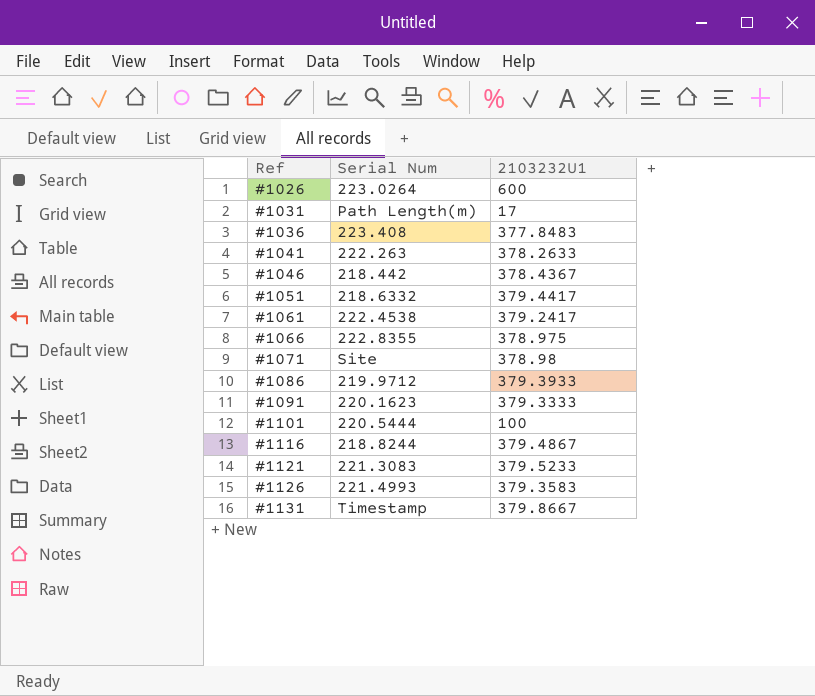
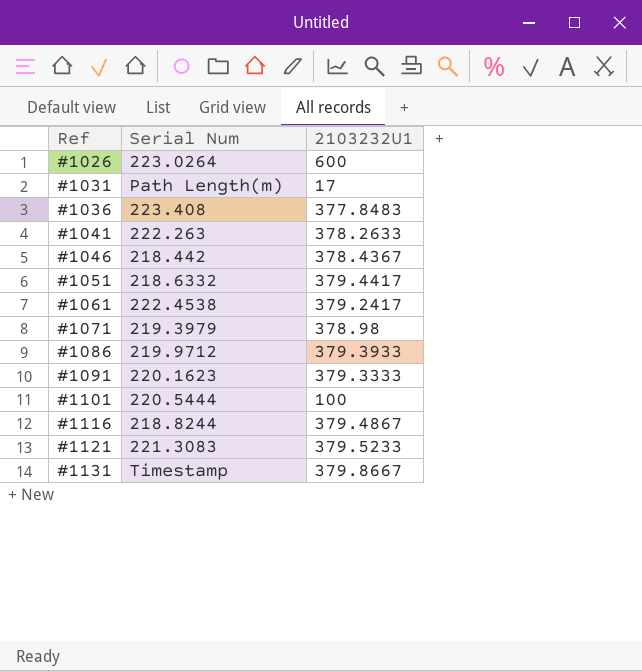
row #1066: 222.8355 | 378.975 -> none
row #1126: 221.4993 | 379.3583 -> none
#1071 | Serial Num: Site -> 219.3979

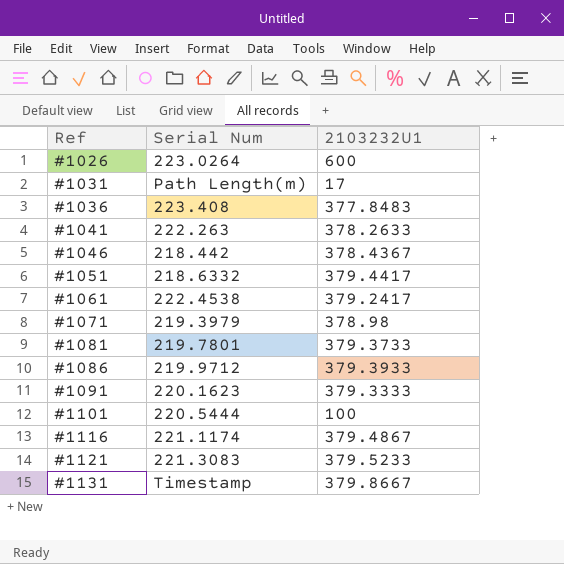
row #1081: none -> 219.7801 | 379.3733
#1116 | Serial Num: 218.8244 -> 221.1174

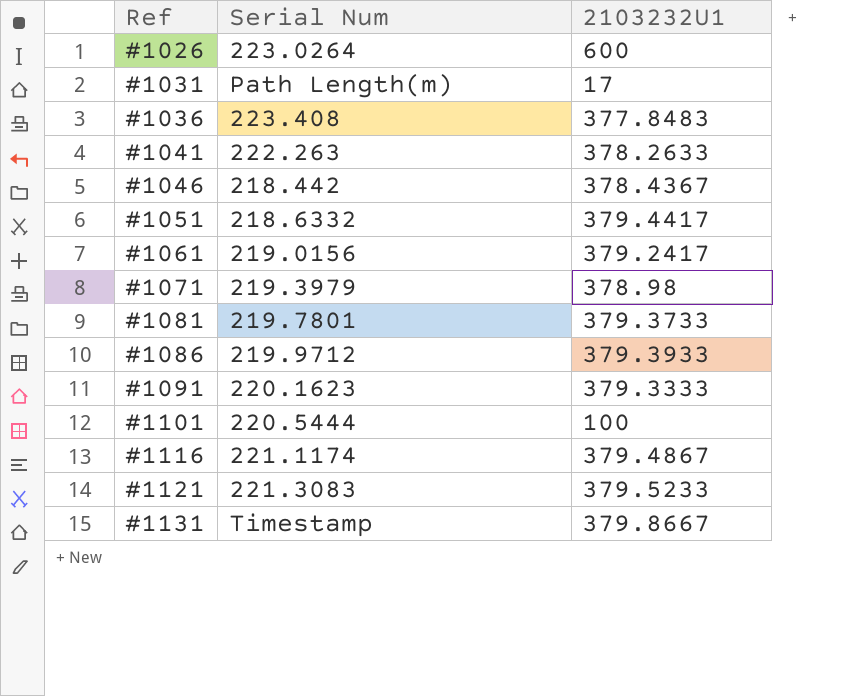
#1061 | Serial Num: 222.4538 -> 219.0156

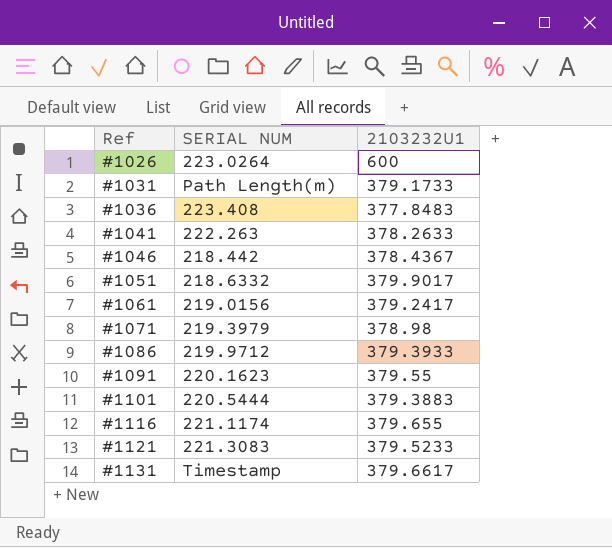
column name: Serial Num -> SERIAL NUM
row #1081: 219.7801 | 379.3733 -> none
#1031 | 2103232U1: 17 -> 379.1733
#1051 | 2103232U1: 379.4417 -> 379.9017
#1091 | 2103232U1: 379.3333 -> 379.55
#1101 | 2103232U1: 100 -> 379.3883
#1116 | 2103232U1: 379.4867 -> 379.655
#1131 | 2103232U1: 379.8667 -> 379.6617

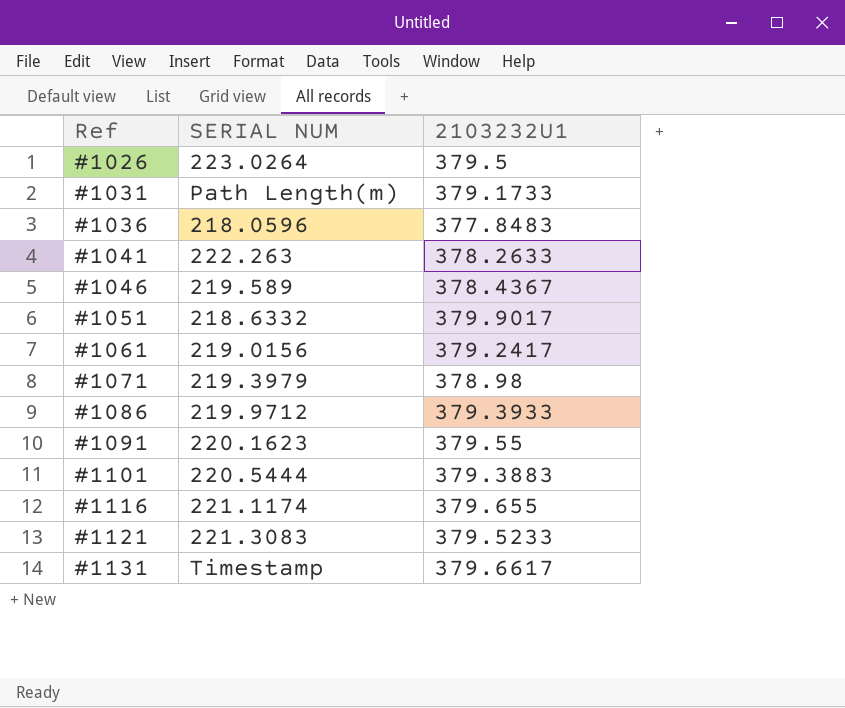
#1026 | 2103232U1: 600 -> 379.5
#1036 | SERIAL NUM: 223.408 -> 218.0596
#1046 | SERIAL NUM: 218.442 -> 219.589

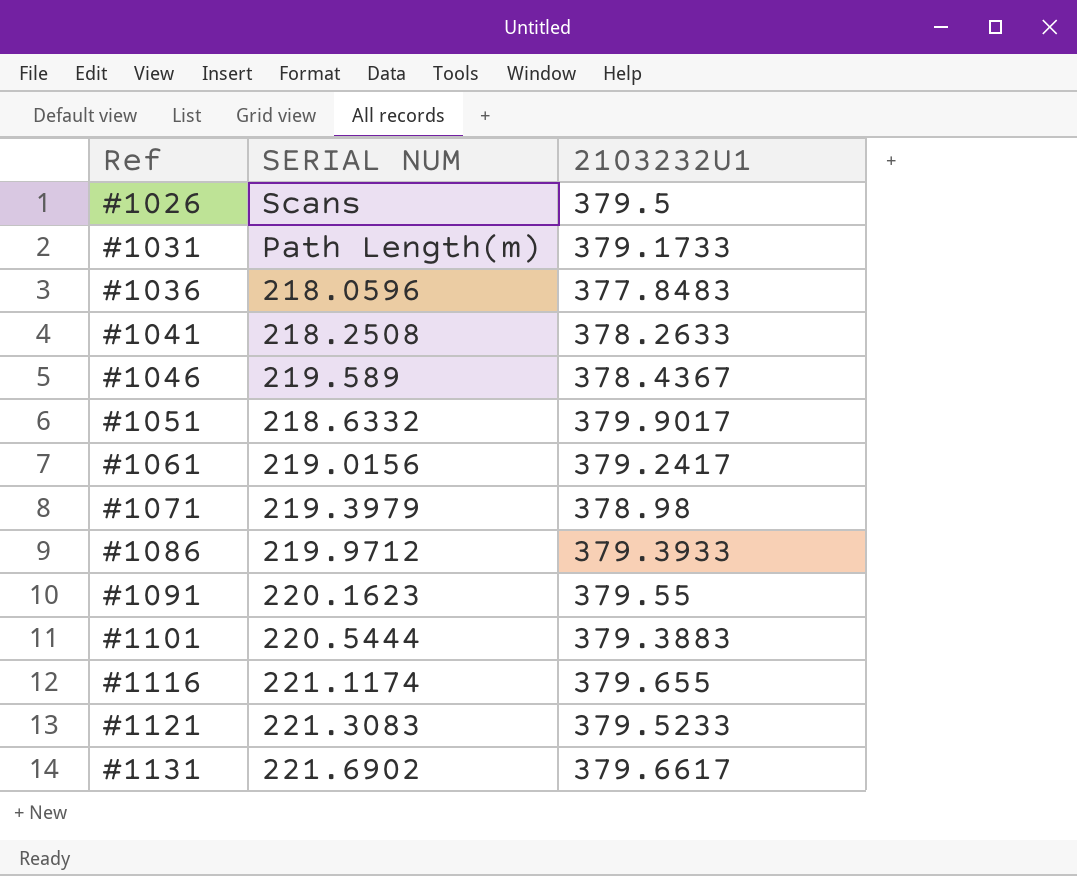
#1026 | SERIAL NUM: 223.0264 -> Scans
#1041 | SERIAL NUM: 222.263 -> 218.2508
#1131 | SERIAL NUM: Timestamp -> 221.6902

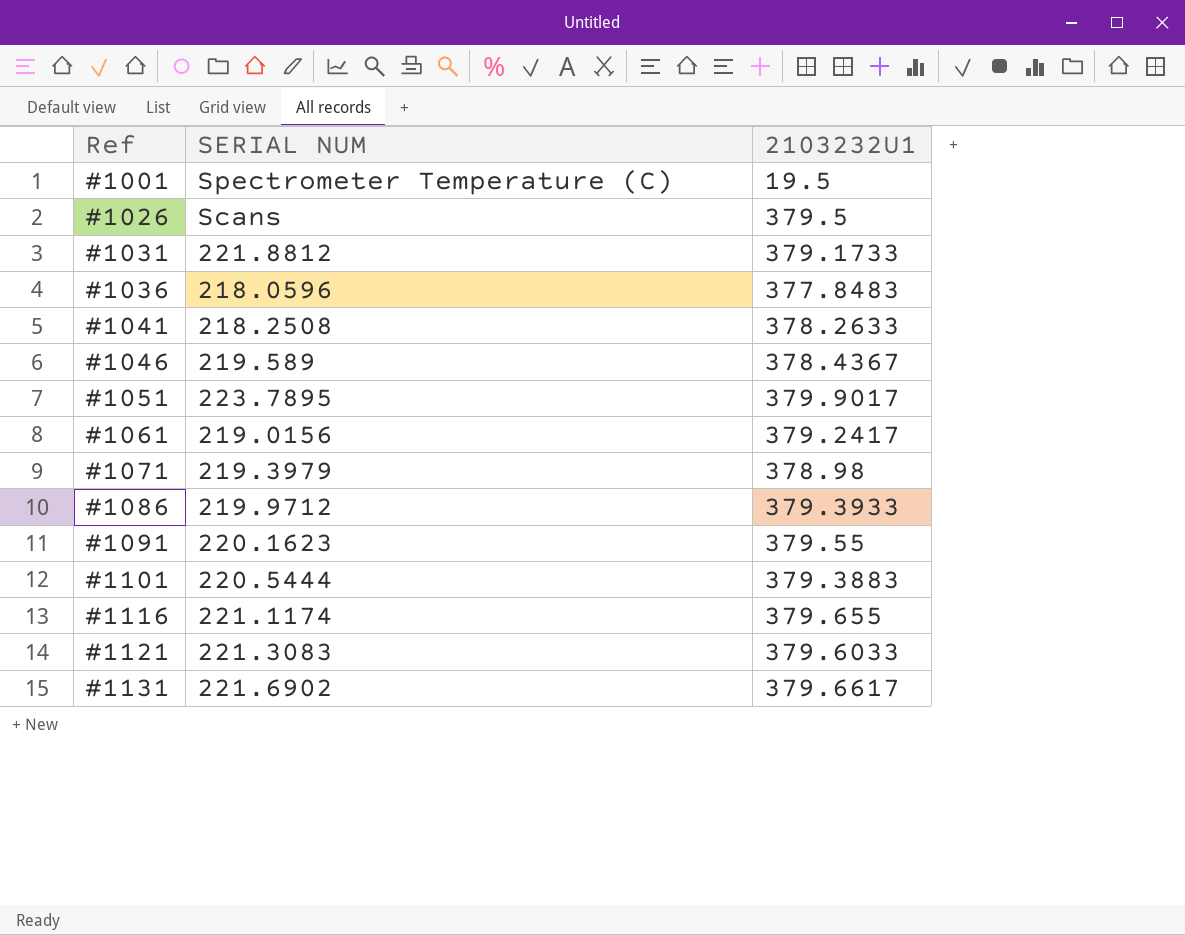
row #1001: none -> Spectrometer Temperature (C) | 19.5
#1031 | SERIAL NUM: Path Length(m) -> 221.8812
#1051 | SERIAL NUM: 218.6332 -> 223.7895
#1121 | 2103232U1: 379.5233 -> 379.6033

